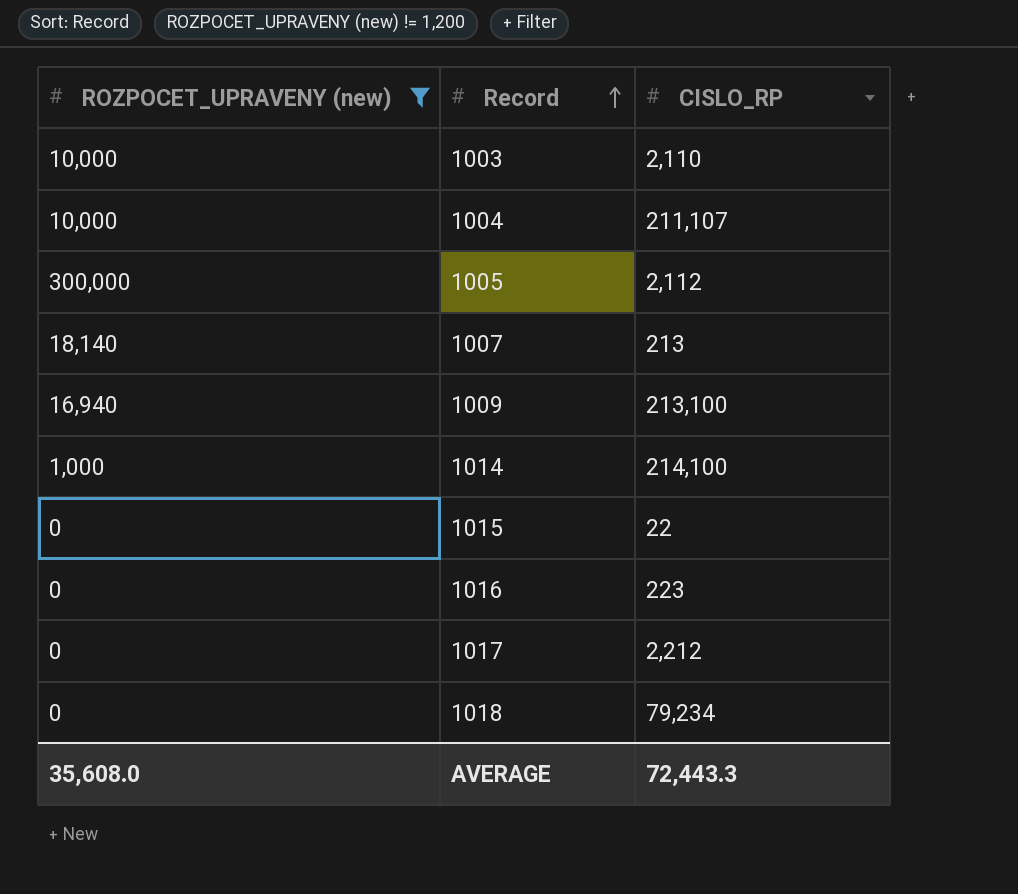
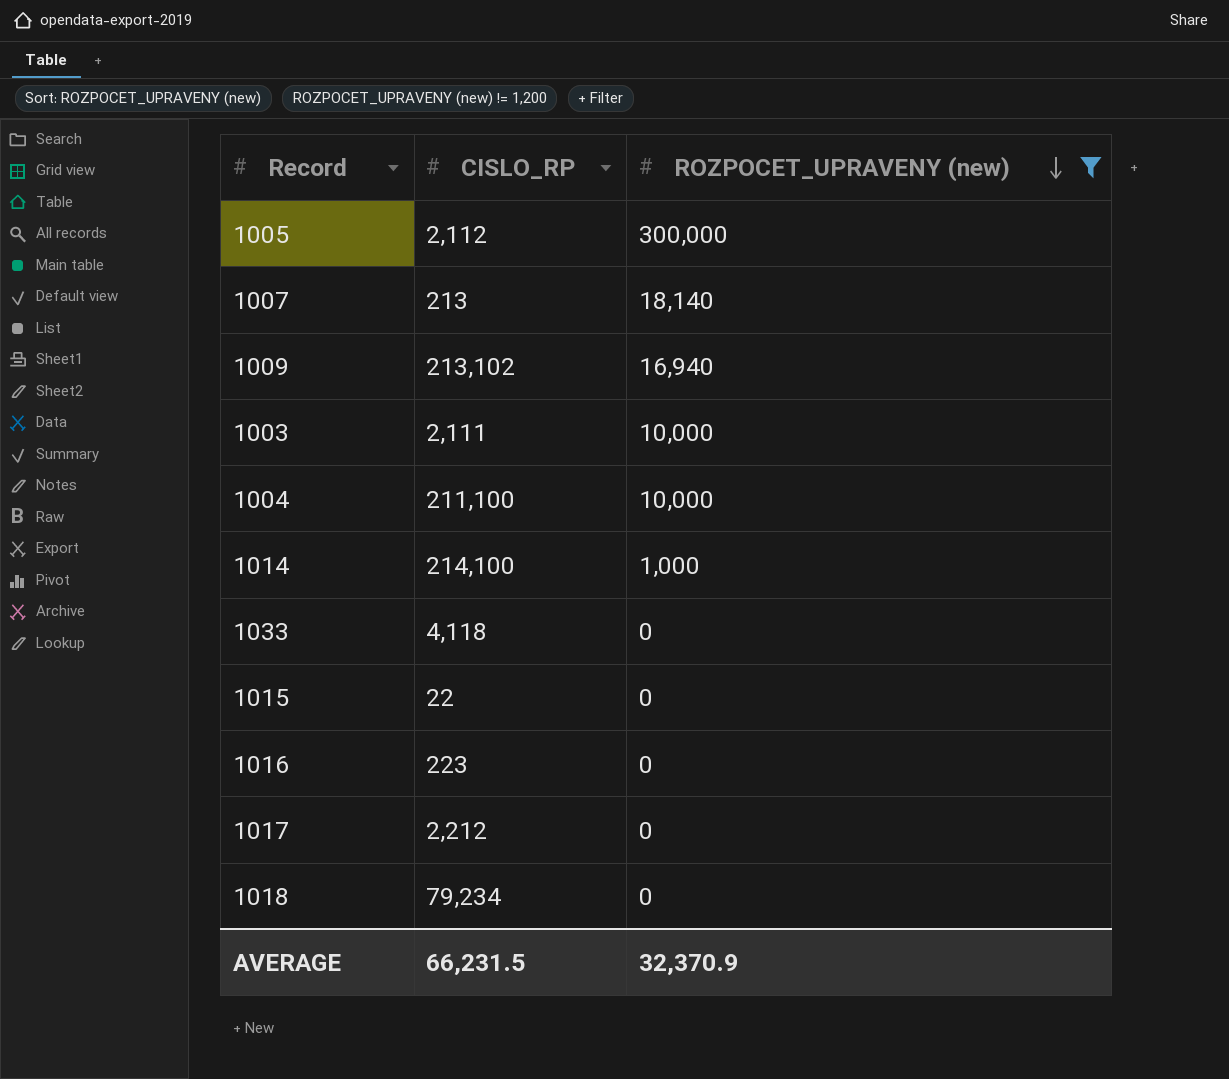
row order: Record ascending -> ROZPOCET_UPRAVENY (new) descending
column ROZPOCET_UPRAVENY (new) | position: 1 -> 3
1009 | CISLO_RP: 213,100 -> 213,102
1003 | CISLO_RP: 2,110 -> 2,111
1004 | CISLO_RP: 211,107 -> 211,100
row 1033: none -> 4,118 | 0
AVERAGE | CISLO_RP: 72,443.3 -> 66,231.5
AVERAGE | ROZPOCET_UPRAVENY (new): 35,608.0 -> 32,370.9

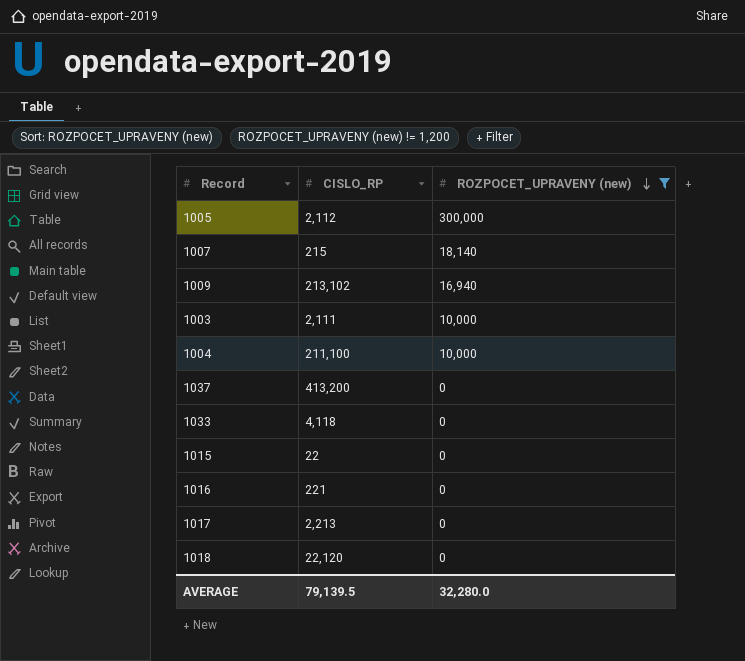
row 1014: 214,100 | 1,000 -> none
1007 | CISLO_RP: 213 -> 215
row 1037: none -> 413,200 | 0
1016 | CISLO_RP: 223 -> 221
1017 | CISLO_RP: 2,212 -> 2,213
1018 | CISLO_RP: 79,234 -> 22,120
AVERAGE | CISLO_RP: 66,231.5 -> 79,139.5
AVERAGE | ROZPOCET_UPRAVENY (new): 32,370.9 -> 32,280.0

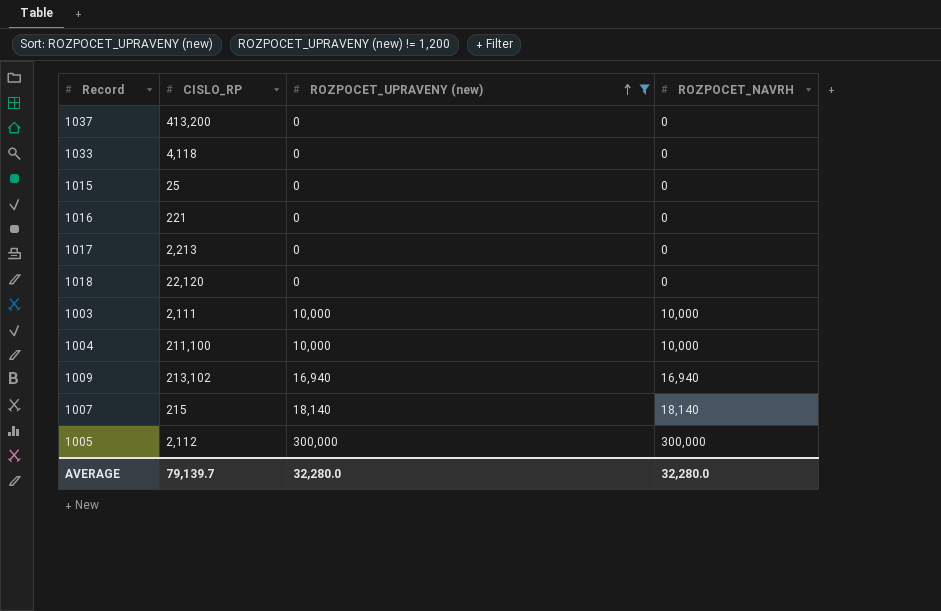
row order: ROZPOCET_UPRAVENY (new) descending -> ROZPOCET_UPRAVENY (new) ascending
column ROZPOCET_NAVRH | position: none -> 4
1015 | CISLO_RP: 22 -> 25
AVERAGE | CISLO_RP: 79,139.5 -> 79,139.7

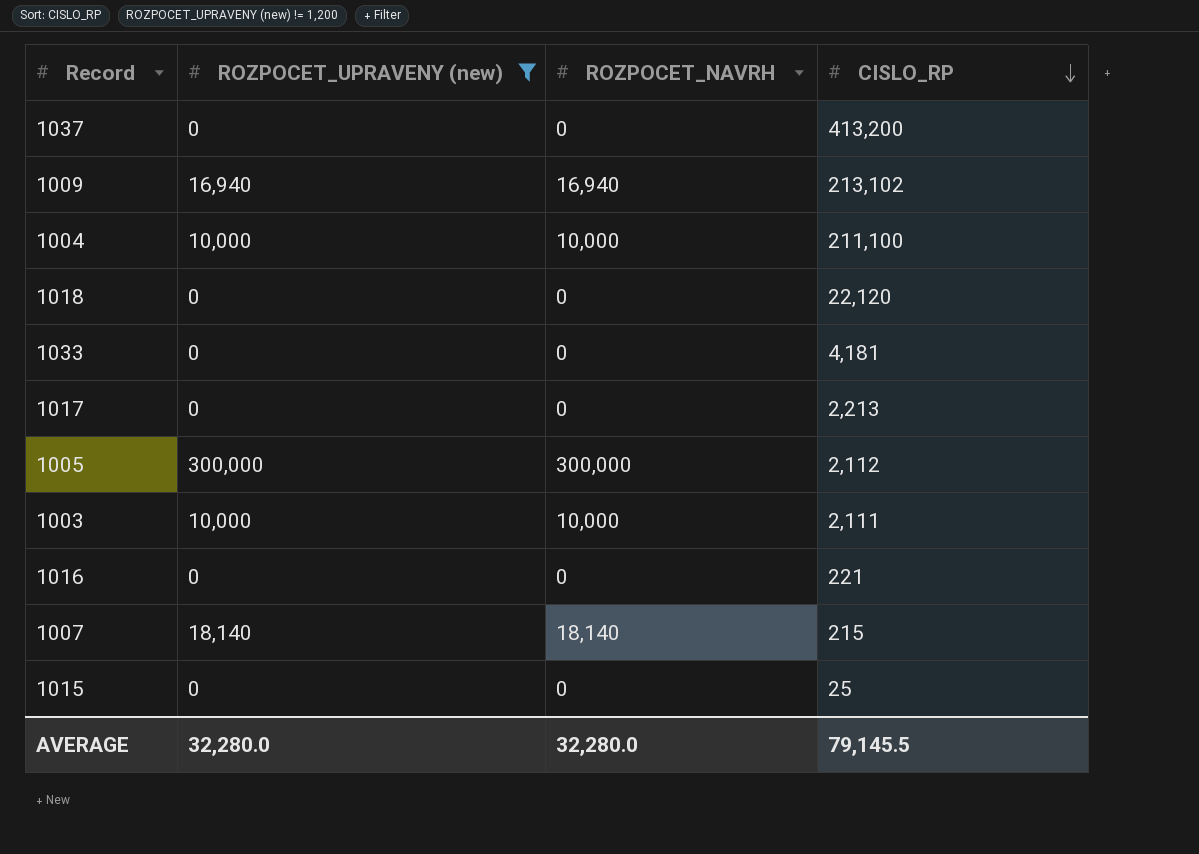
row order: ROZPOCET_UPRAVENY (new) ascending -> CISLO_RP descending
column CISLO_RP | position: 2 -> 4
1033 | CISLO_RP: 4,118 -> 4,181
AVERAGE | CISLO_RP: 79,139.7 -> 79,145.5

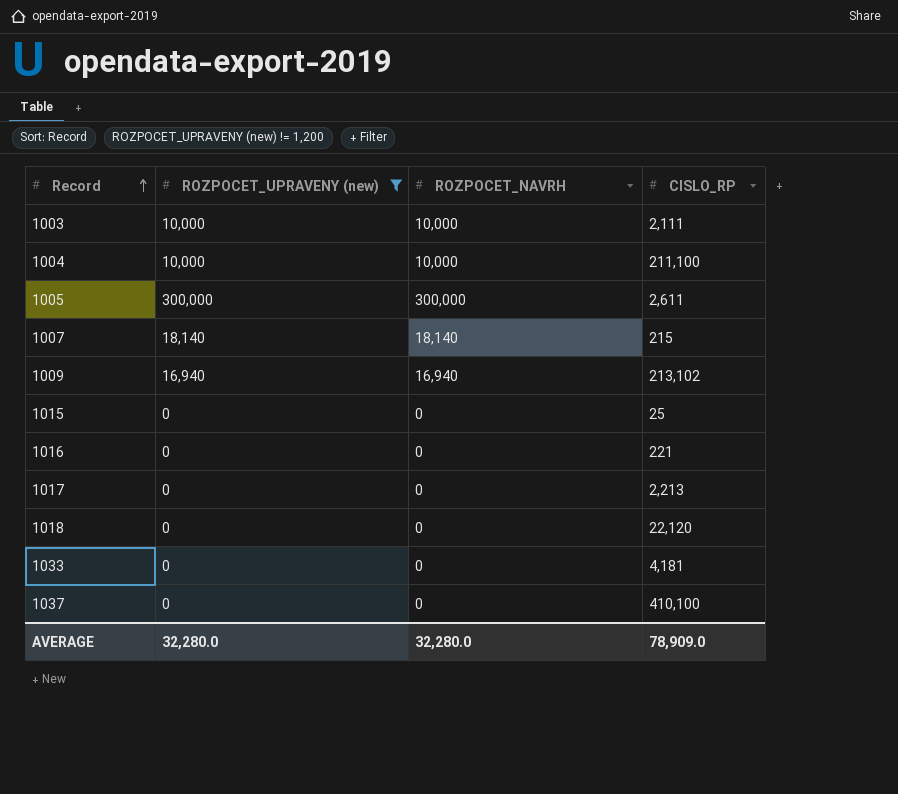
row order: CISLO_RP descending -> Record ascending
1005 | CISLO_RP: 2,112 -> 2,611
1037 | CISLO_RP: 413,200 -> 410,100
AVERAGE | CISLO_RP: 79,145.5 -> 78,909.0

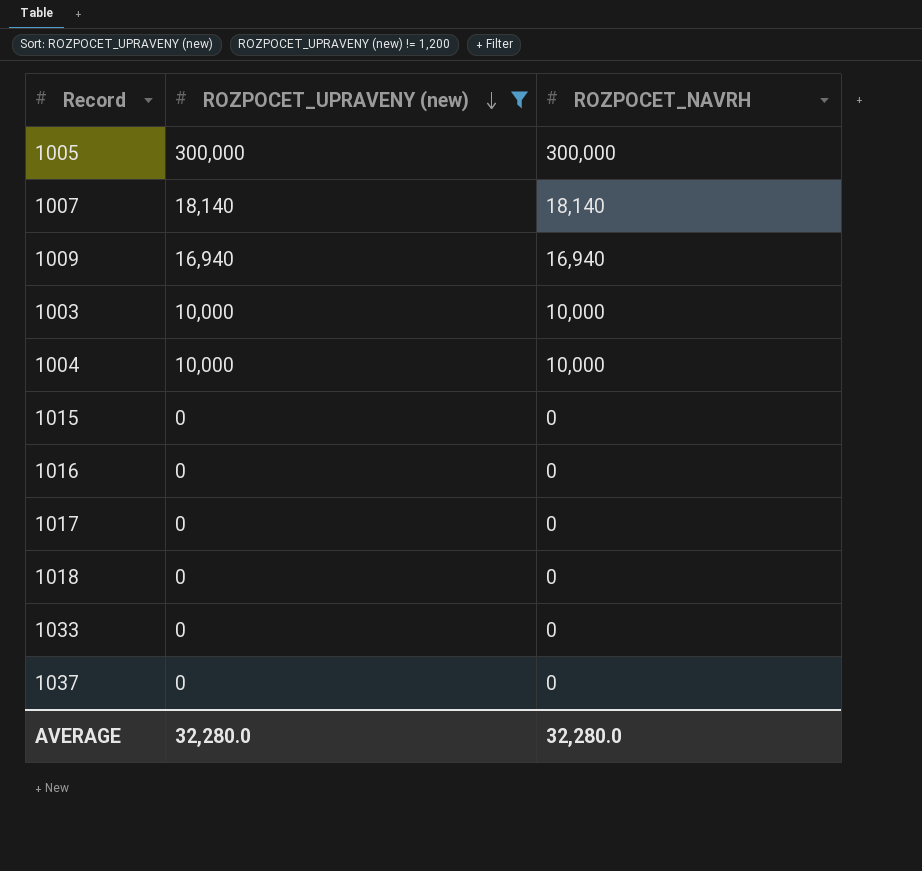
row order: Record ascending -> ROZPOCET_UPRAVENY (new) descending
column CISLO_RP | position: 4 -> none

